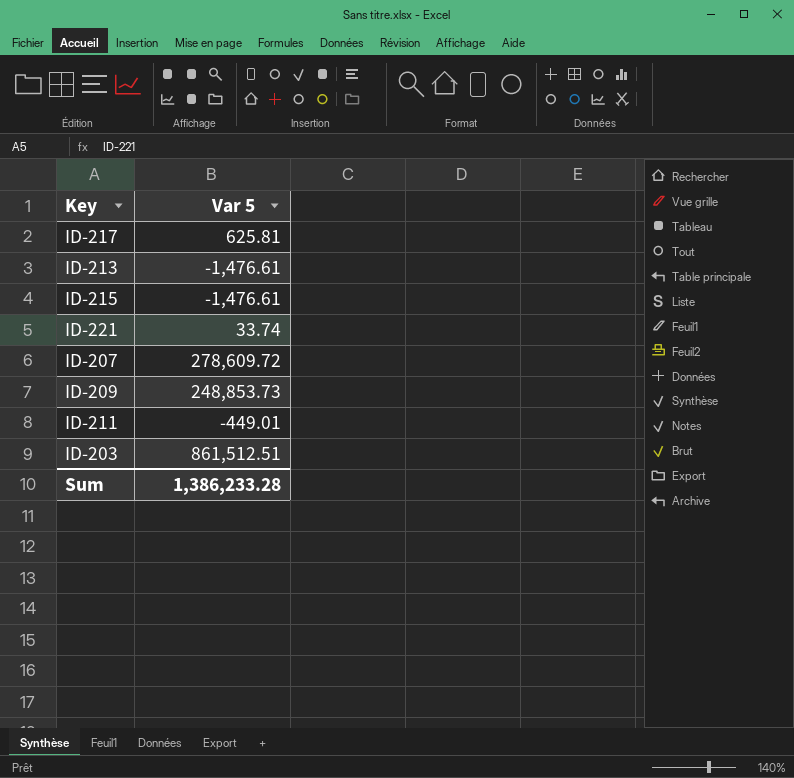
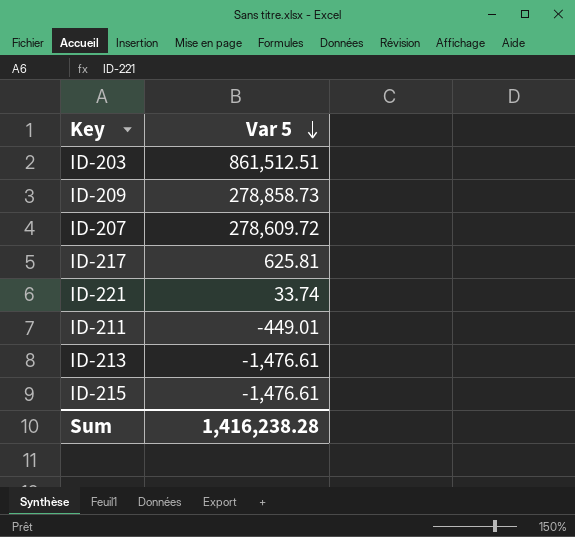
row order: none -> Var 5 descending
ID-209 | Var 5: 248,853.73 -> 278,858.73
Sum | Var 5: 1,386,233.28 -> 1,416,238.28

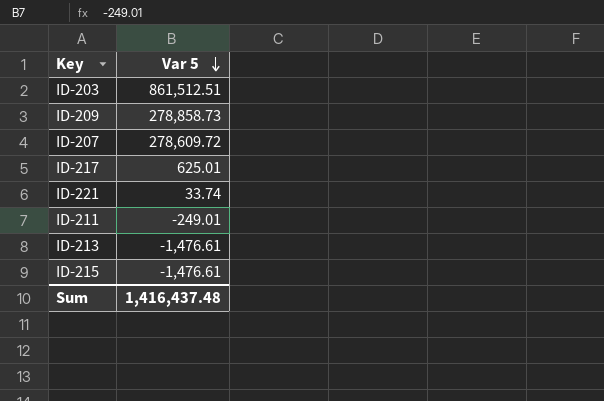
ID-217 | Var 5: 625.81 -> 625.01
ID-211 | Var 5: -449.01 -> -249.01
Sum | Var 5: 1,416,238.28 -> 1,416,437.48

